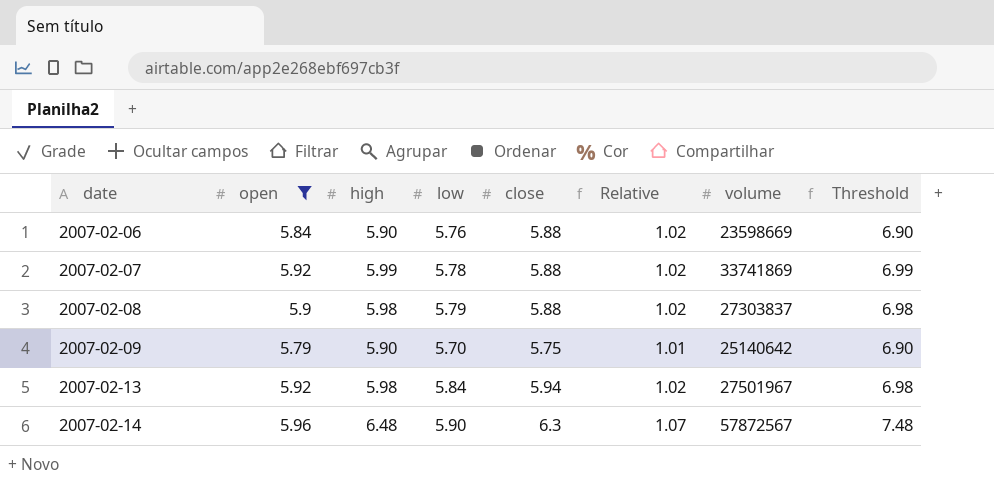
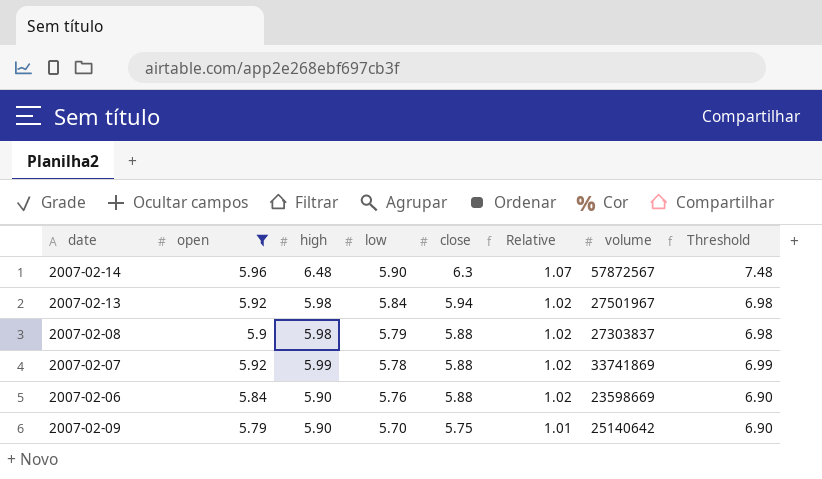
row order: date ascending -> low descending

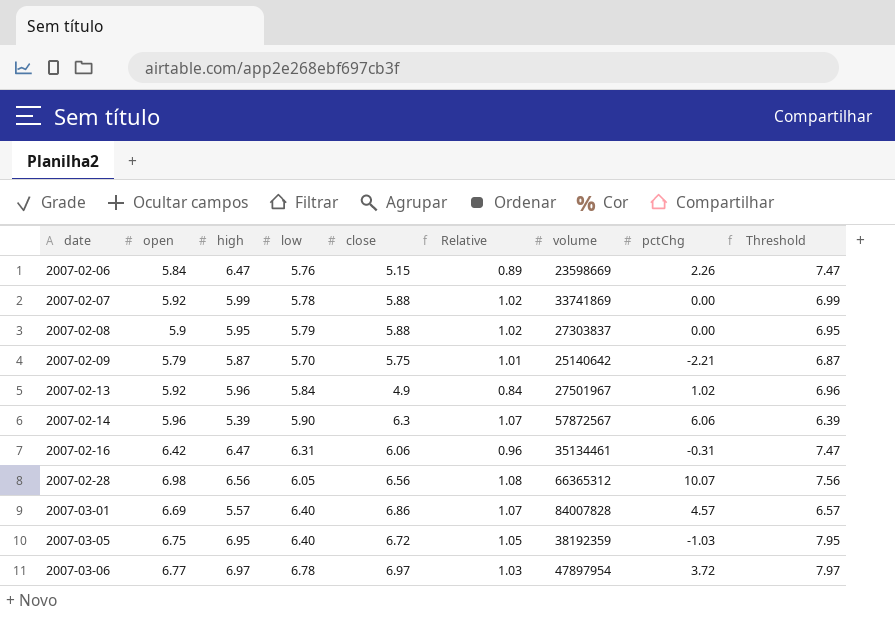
filter: open <= 5.96 -> none
row order: low descending -> date ascending
column pctChg | position: none -> 8
2007-02-06 | high: 5.90 -> 6.47
2007-02-06 | close: 5.88 -> 5.15
2007-02-06 | Relative: 1.02 -> 0.89
2007-02-06 | Threshold: 6.90 -> 7.47
2007-02-08 | high: 5.98 -> 5.95
2007-02-08 | Threshold: 6.98 -> 6.95
2007-02-09 | high: 5.90 -> 5.87
2007-02-09 | Threshold: 6.90 -> 6.87
2007-02-13 | high: 5.98 -> 5.96
2007-02-13 | close: 5.94 -> 4.9
2007-02-13 | Relative: 1.02 -> 0.84
2007-02-13 | Threshold: 6.98 -> 6.96
2007-02-14 | high: 6.48 -> 5.39
2007-02-14 | Threshold: 7.48 -> 6.39

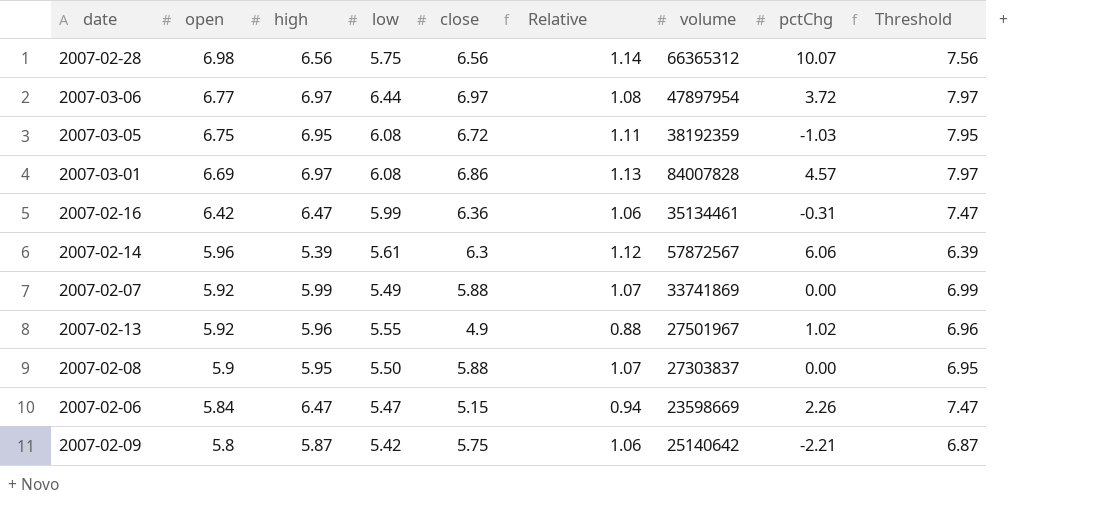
row order: date ascending -> open descending
2007-02-28 | low: 6.05 -> 5.75
2007-02-28 | Relative: 1.08 -> 1.14
2007-03-06 | low: 6.78 -> 6.44
2007-03-06 | Relative: 1.03 -> 1.08
2007-03-05 | low: 6.40 -> 6.08
2007-03-05 | Relative: 1.05 -> 1.11
2007-03-01 | high: 5.57 -> 6.97
2007-03-01 | low: 6.40 -> 6.08
2007-03-01 | Relative: 1.07 -> 1.13
2007-03-01 | Threshold: 6.57 -> 7.97
2007-02-16 | low: 6.31 -> 5.99
2007-02-16 | close: 6.06 -> 6.36
2007-02-16 | Relative: 0.96 -> 1.06
2007-02-14 | low: 5.90 -> 5.61
2007-02-14 | Relative: 1.07 -> 1.12
2007-02-07 | low: 5.78 -> 5.49
2007-02-07 | Relative: 1.02 -> 1.07
2007-02-13 | low: 5.84 -> 5.55
2007-02-13 | Relative: 0.84 -> 0.88
2007-02-08 | low: 5.79 -> 5.50
2007-02-08 | Relative: 1.02 -> 1.07
2007-02-06 | low: 5.76 -> 5.47
2007-02-06 | Relative: 0.89 -> 0.94
2007-02-09 | open: 5.79 -> 5.8
2007-02-09 | low: 5.70 -> 5.42
2007-02-09 | Relative: 1.01 -> 1.06

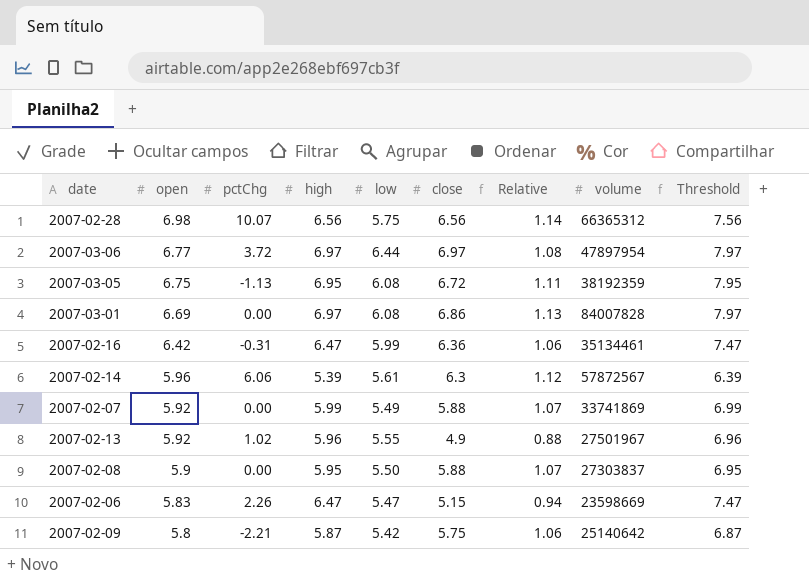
column pctChg | position: 8 -> 3
2007-03-05 | pctChg: -1.03 -> -1.13
2007-03-01 | pctChg: 4.57 -> 0.00
2007-02-06 | open: 5.84 -> 5.83

